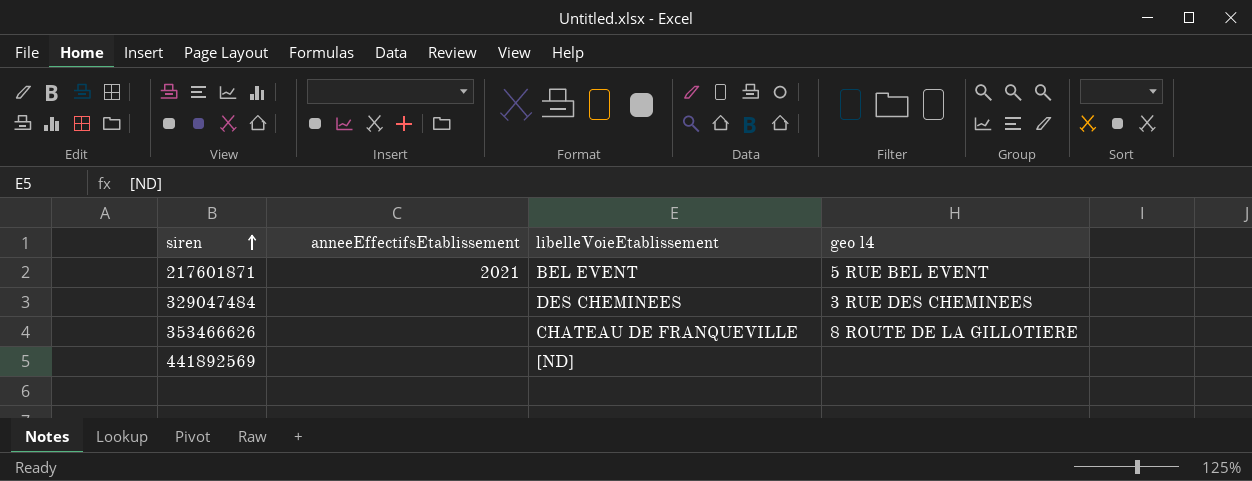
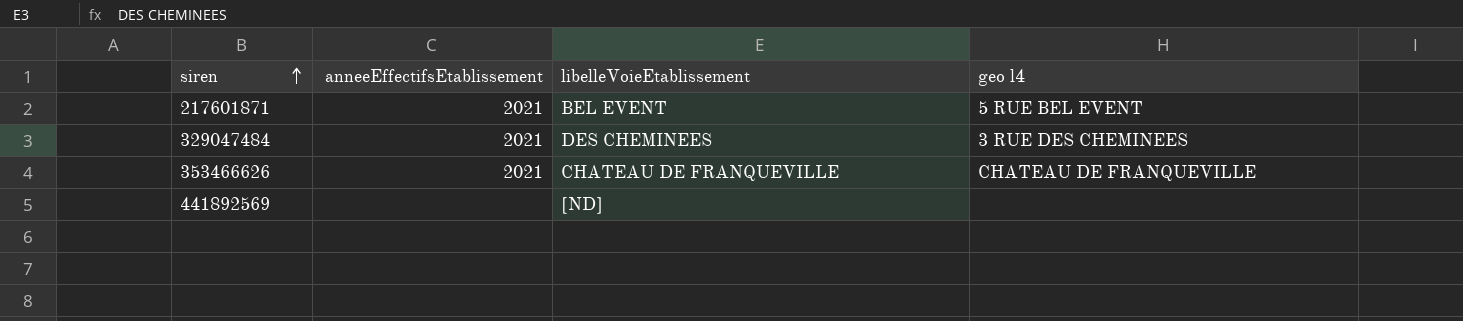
329047484 | anneeEffectifsEtablissement: none -> 2021
353466626 | anneeEffectifsEtablissement: none -> 2021
353466626 | geo l4: 8 ROUTE DE LA GILLOTIERE -> CHATEAU DE FRANQUEVILLE

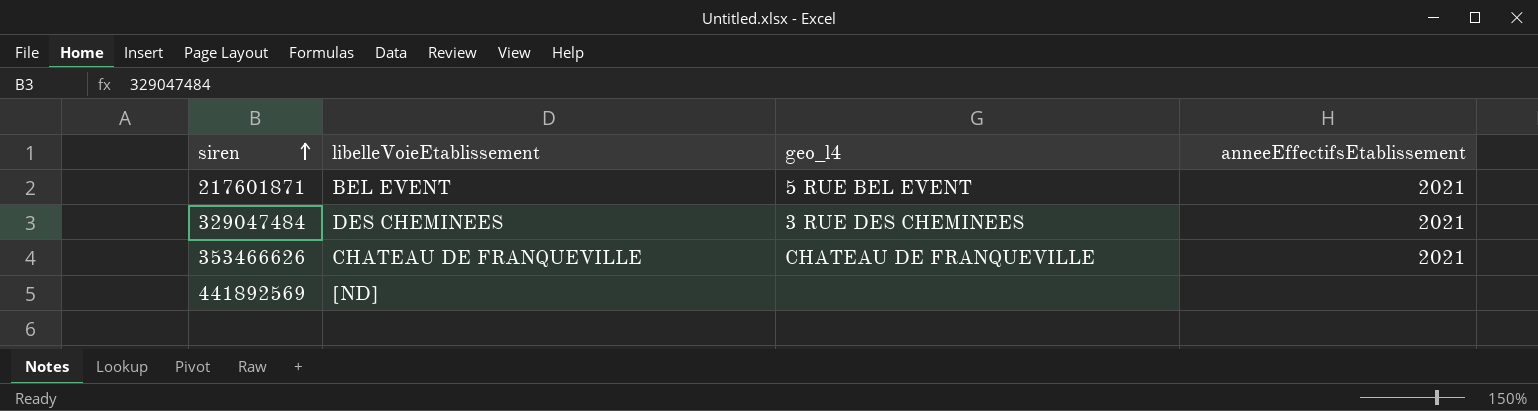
column name: geo l4 -> geo_l4
column anneeEffectifsEtablissement | position: 2 -> 4

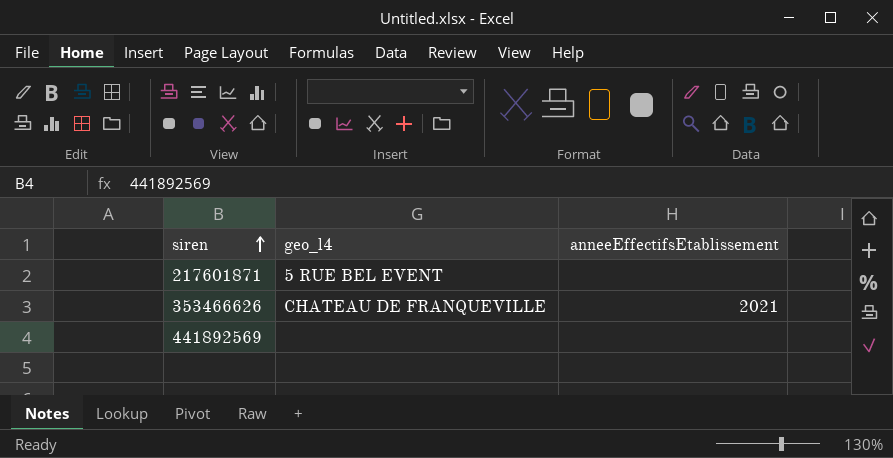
column libelleVoieEtablissement | position: 2 -> none
row 329047484: DES CHEMINEES | 3 RUE DES CHEMINEES | 2021 -> none
217601871 | anneeEffectifsEtablissement: 2021 -> none

